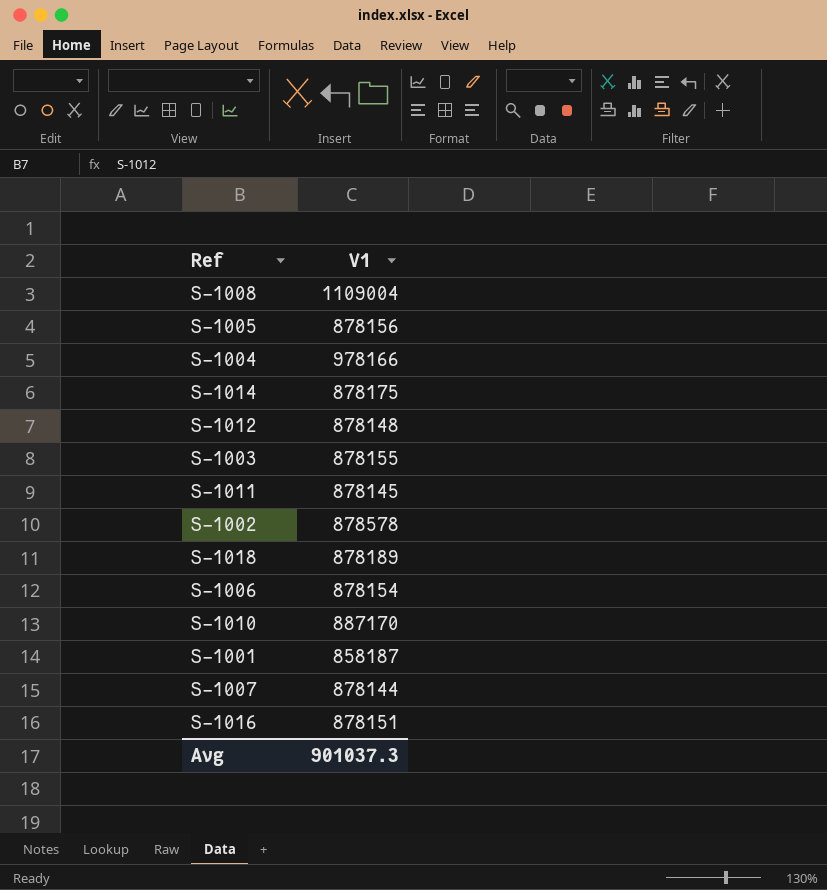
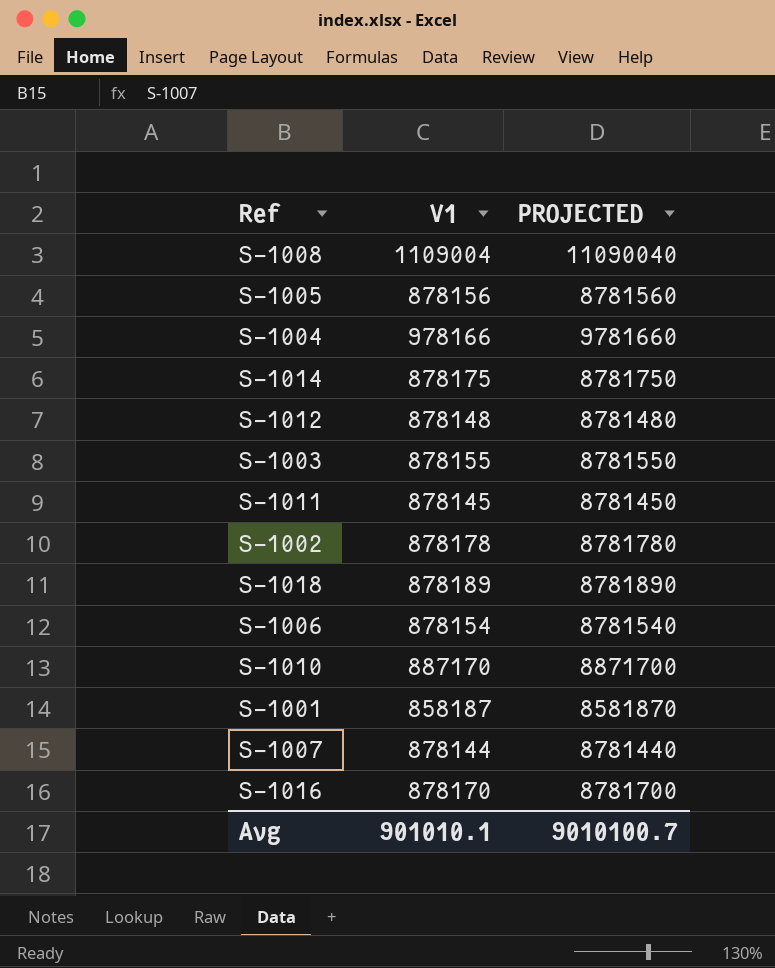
column PROJECTED | formula: none -> [V1] * 10
S-1002 | V1: 878578 -> 878178
S-1016 | V1: 878151 -> 878170
Avg | V1: 901037.3 -> 901010.1

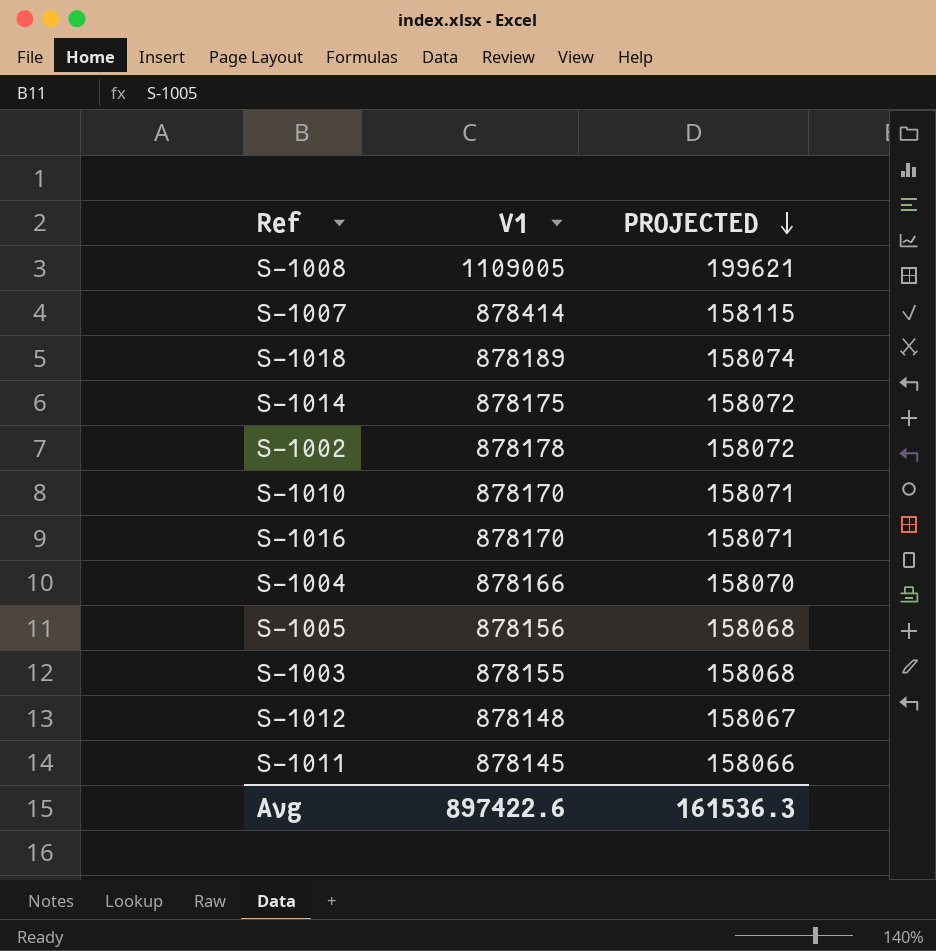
row order: none -> PROJECTED descending
column PROJECTED | formula: [V1] * 10 -> [V1] * 0.18
row S-1006: 878154 | 8781540 -> none
row S-1001: 858187 | 8581870 -> none
S-1008 | V1: 1109004 -> 1109005
S-1007 | V1: 878144 -> 878414
S-1010 | V1: 887170 -> 878170
S-1004 | V1: 978166 -> 878166
Avg | V1: 901010.1 -> 897422.6
Avg | PROJECTED: 9010100.7 -> 161536.3

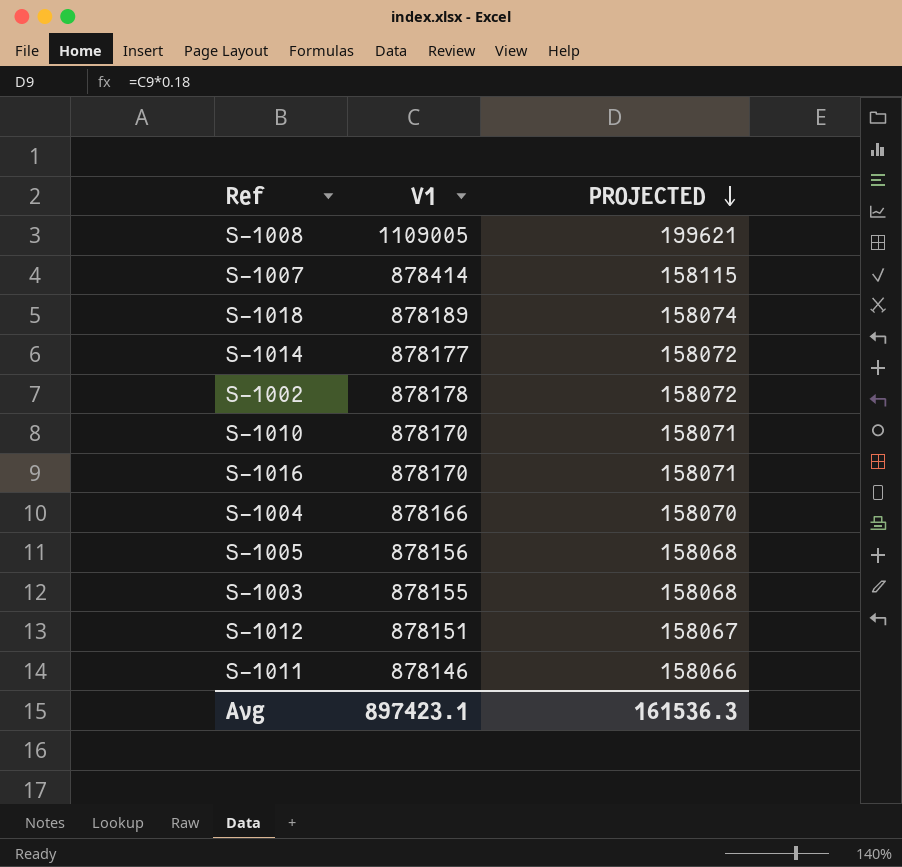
S-1014 | V1: 878175 -> 878177
S-1012 | V1: 878148 -> 878151
S-1011 | V1: 878145 -> 878146
Avg | V1: 897422.6 -> 897423.1

